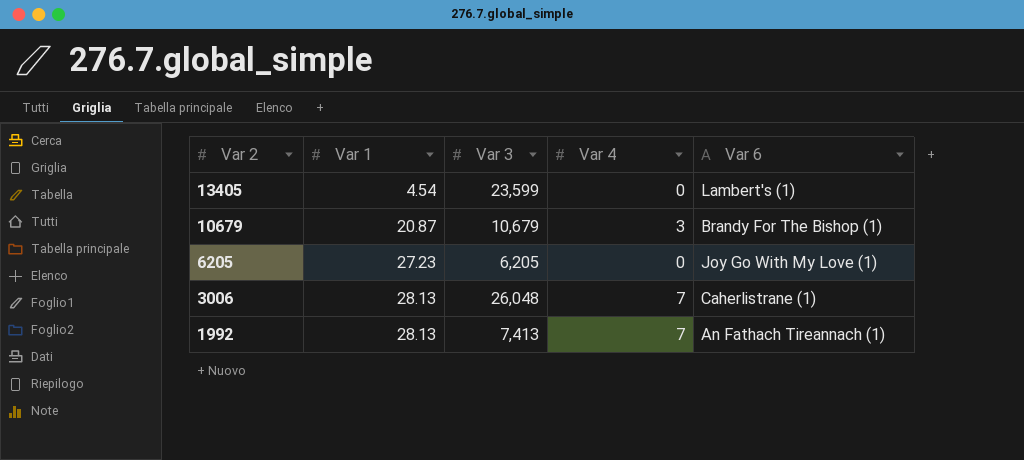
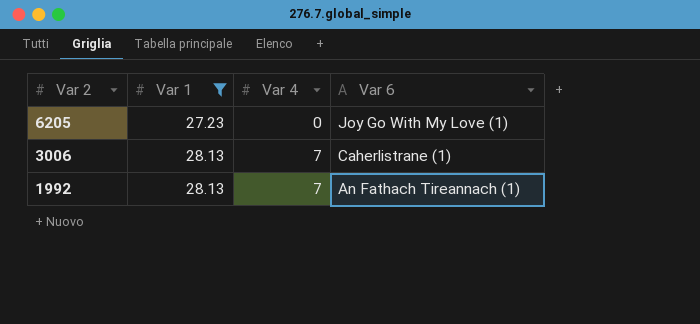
filter: none -> Var 1 >= 27.23
column Var 3 | position: 3 -> none

